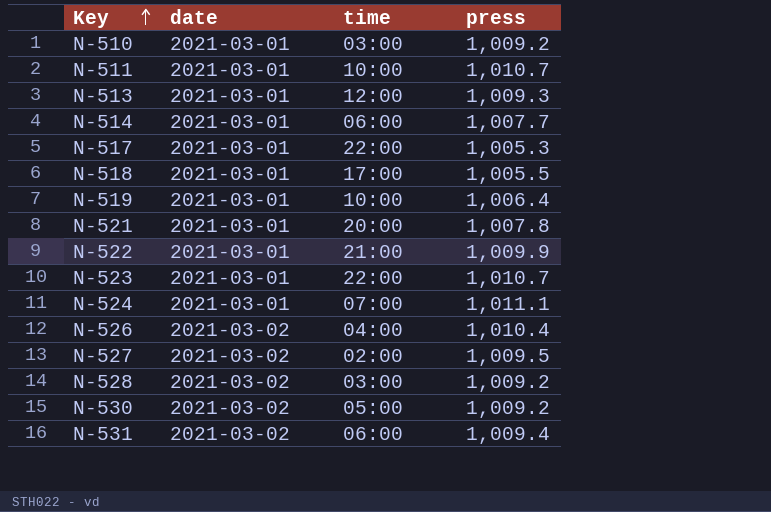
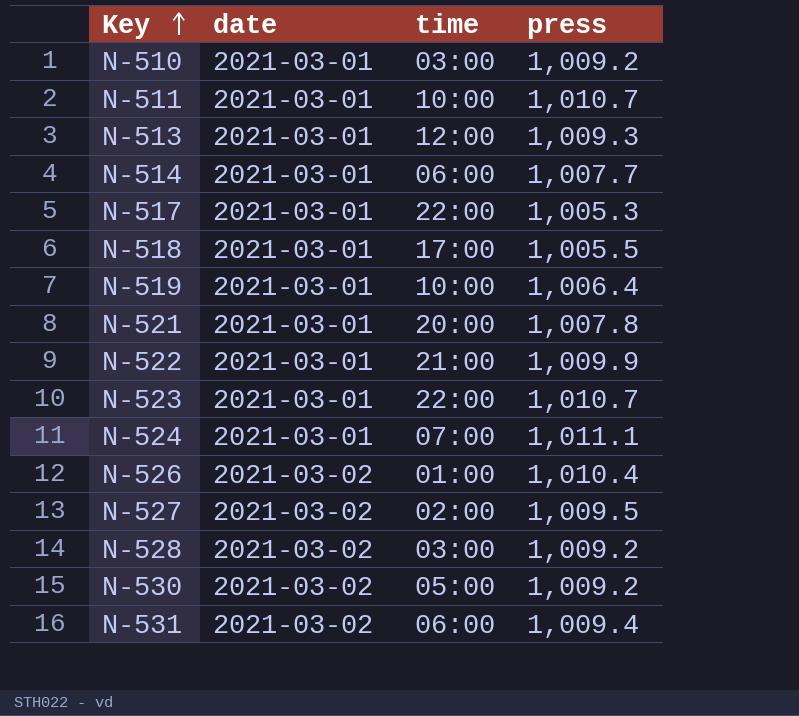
N-526 | time: 04:00 -> 01:00

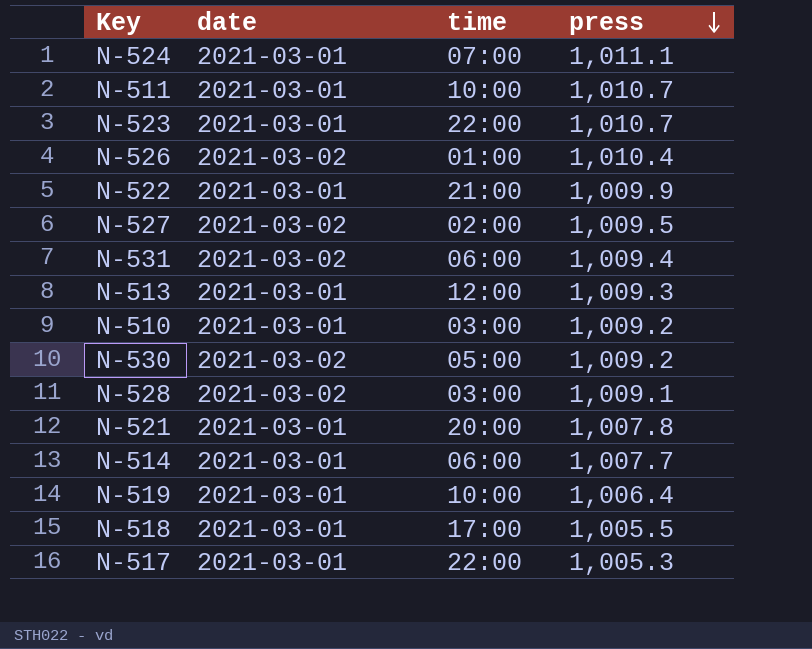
row order: Key ascending -> press descending
N-528 | press: 1,009.2 -> 1,009.1

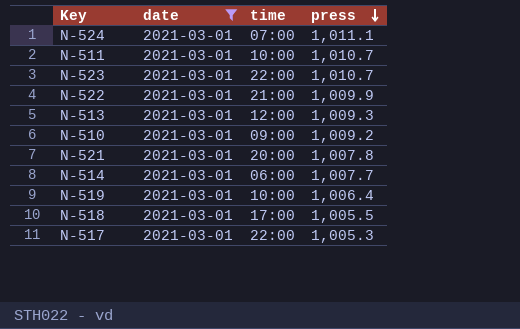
filter: none -> date = 2021-03-01
N-510 | time: 03:00 -> 09:00

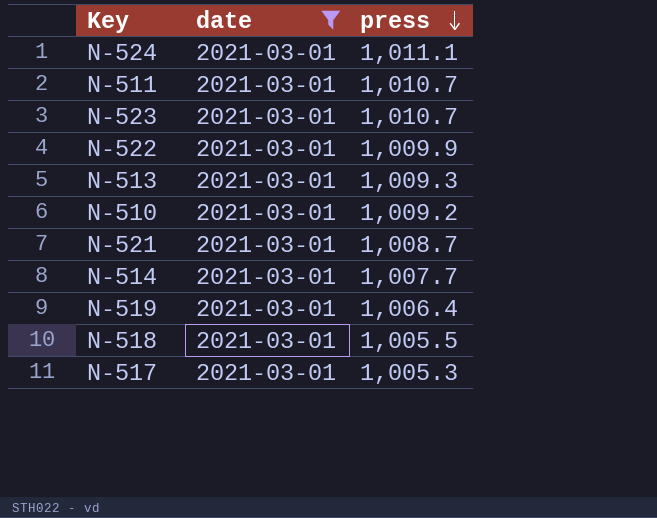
column time | position: 3 -> none
N-521 | press: 1,007.8 -> 1,008.7

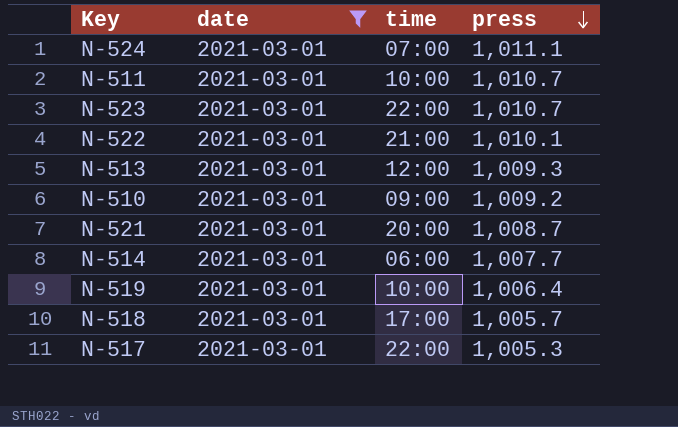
column time | position: none -> 3
N-522 | press: 1,009.9 -> 1,010.1
N-518 | press: 1,005.5 -> 1,005.7

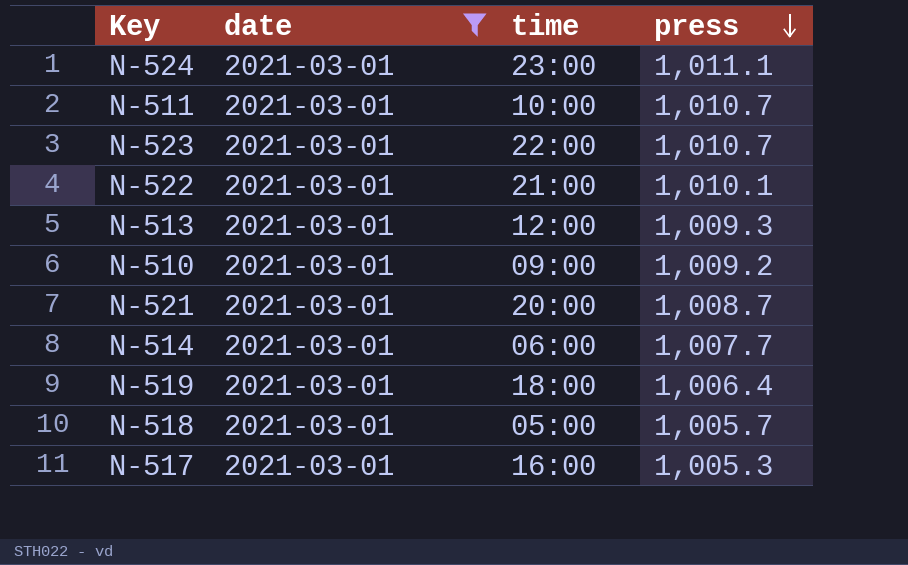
N-524 | time: 07:00 -> 23:00
N-519 | time: 10:00 -> 18:00
N-518 | time: 17:00 -> 05:00
N-517 | time: 22:00 -> 16:00

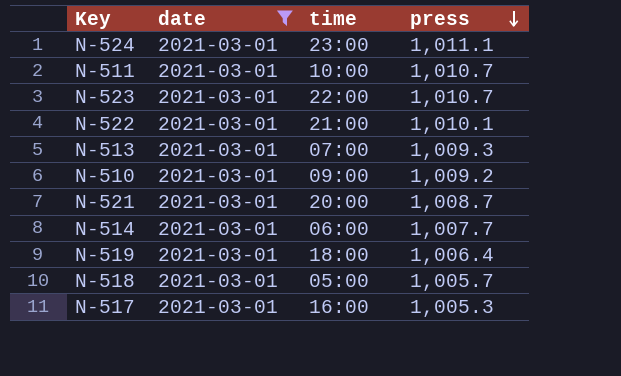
N-513 | time: 12:00 -> 07:00

